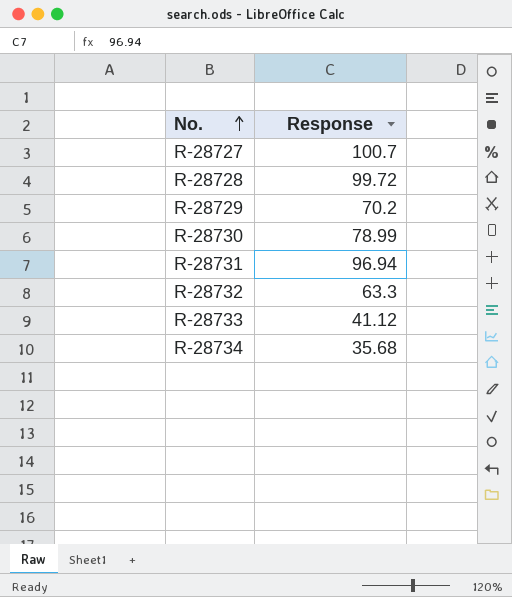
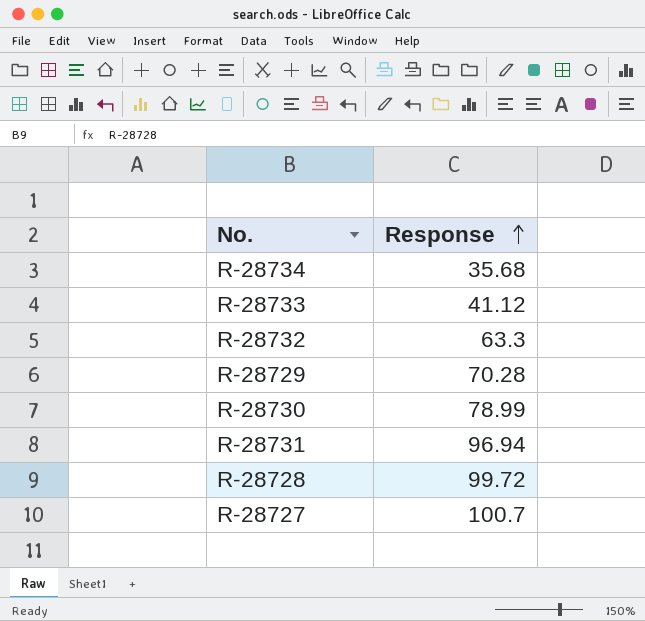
row order: No. ascending -> Response ascending
R-28729 | Response: 70.2 -> 70.28

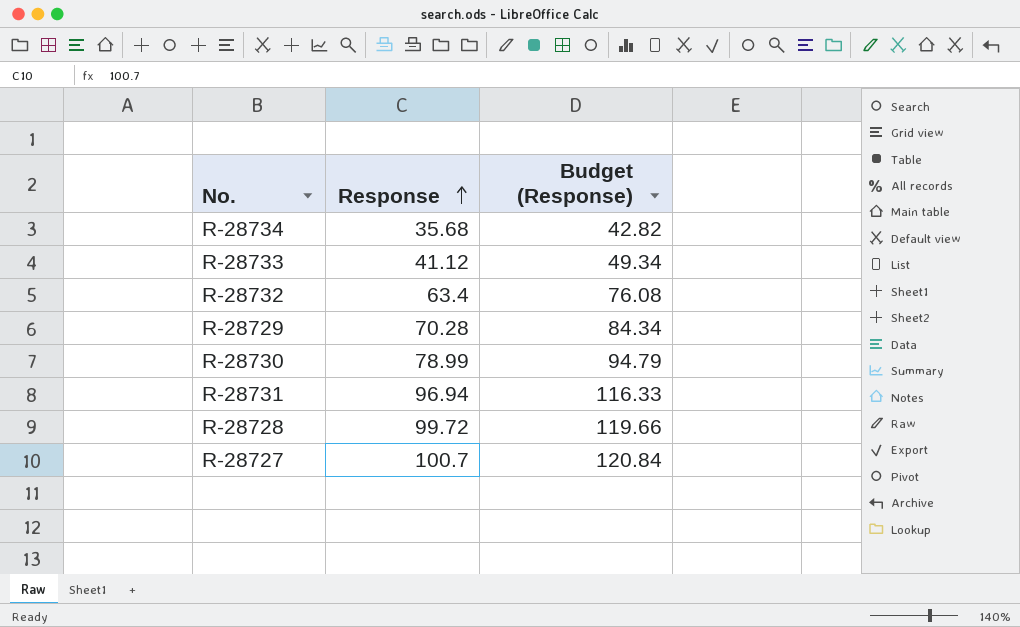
column Budget (Response) | formula: none -> [Response] * 1.2
R-28732 | Response: 63.3 -> 63.4

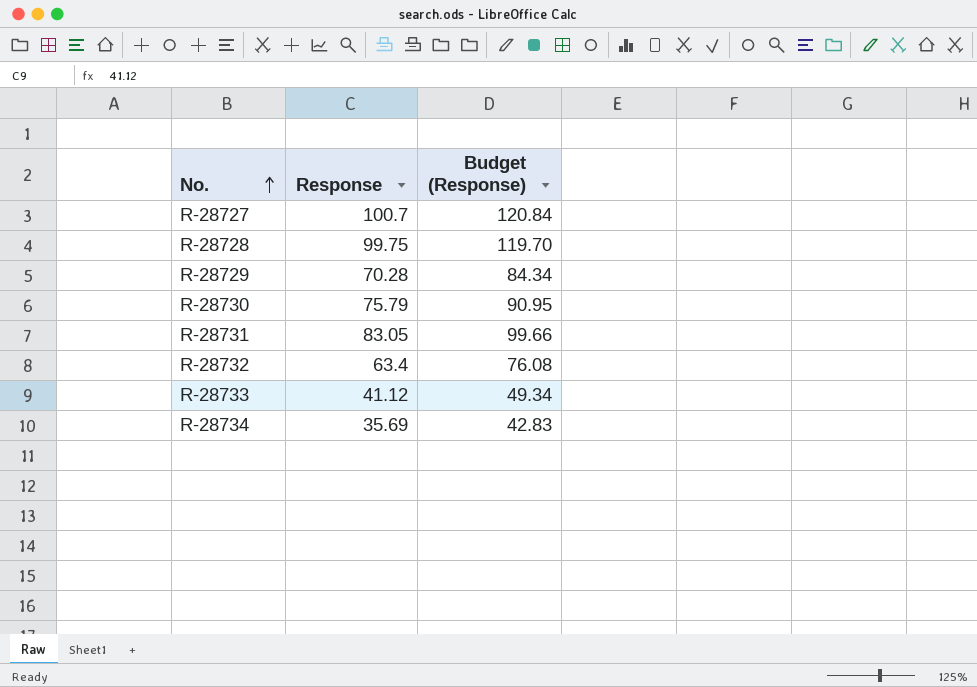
row order: Response ascending -> No. ascending
R-28728 | Response: 99.72 -> 99.75
R-28728 | Budget (Response): 119.66 -> 119.70
R-28730 | Response: 78.99 -> 75.79
R-28730 | Budget (Response): 94.79 -> 90.95
R-28731 | Response: 96.94 -> 83.05
R-28731 | Budget (Response): 116.33 -> 99.66
R-28734 | Response: 35.68 -> 35.69
R-28734 | Budget (Response): 42.82 -> 42.83

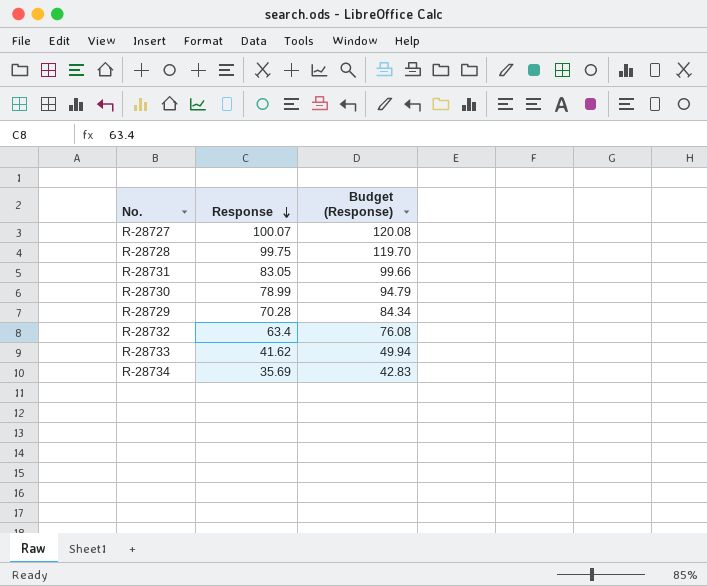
row order: No. ascending -> Response descending
R-28727 | Response: 100.7 -> 100.07
R-28727 | Budget (Response): 120.84 -> 120.08
R-28730 | Response: 75.79 -> 78.99
R-28730 | Budget (Response): 90.95 -> 94.79
R-28733 | Response: 41.12 -> 41.62
R-28733 | Budget (Response): 49.34 -> 49.94

